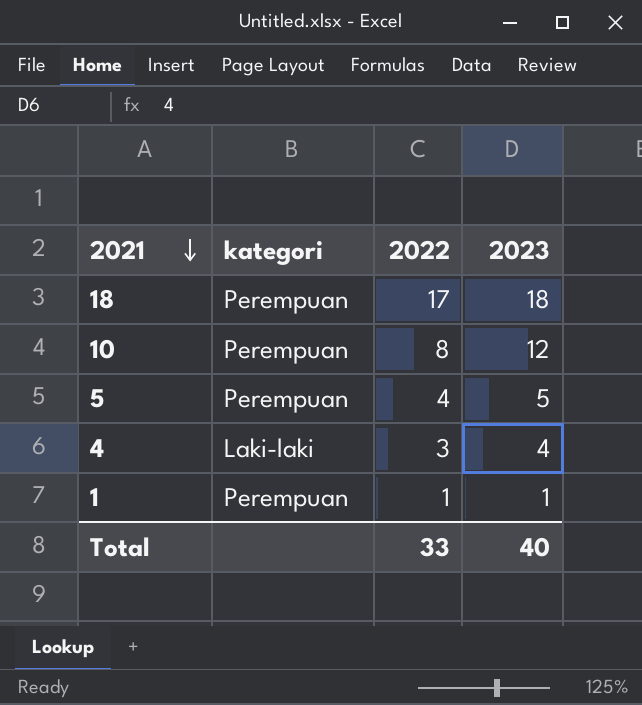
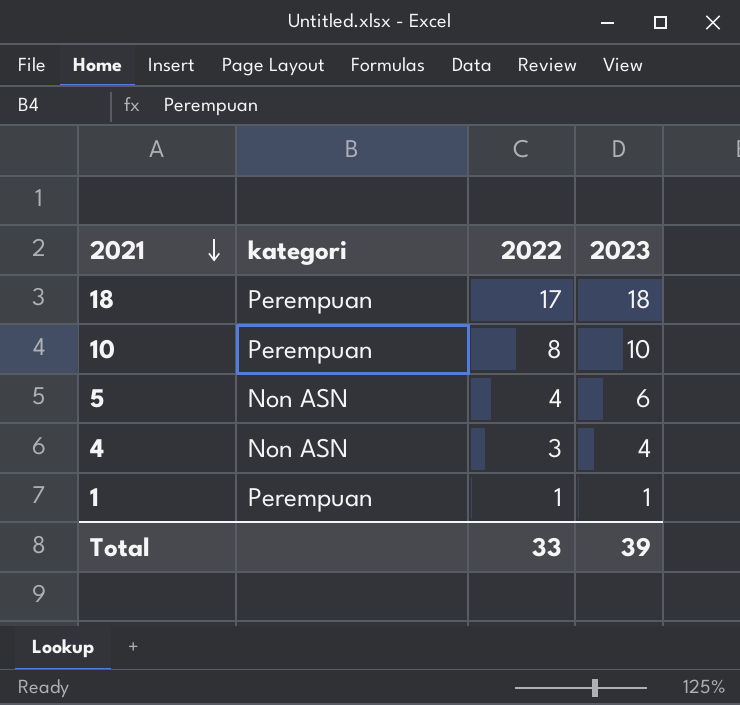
10 | 2023: 12 -> 10
5 | kategori: Perempuan -> Non ASN
5 | 2023: 5 -> 6
4 | kategori: Laki-laki -> Non ASN
Total | 2023: 40 -> 39

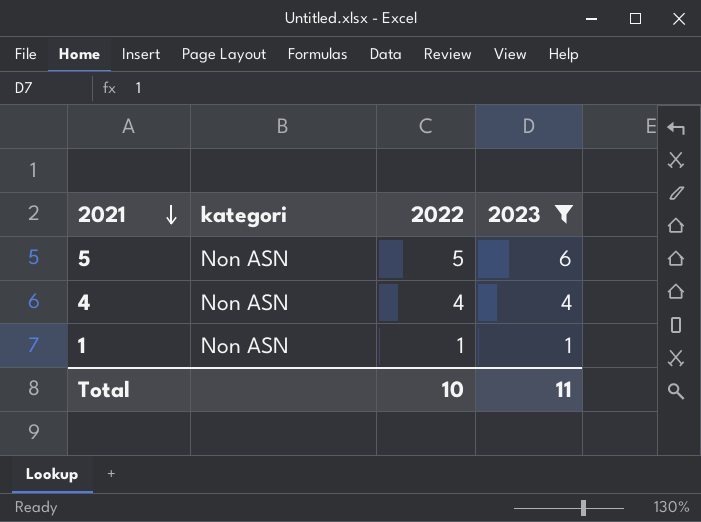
filter: none -> 2023 <= 6
5 | 2022: 4 -> 5
4 | 2022: 3 -> 4
1 | kategori: Perempuan -> Non ASN
Total | 2022: 33 -> 10
Total | 2023: 39 -> 11

